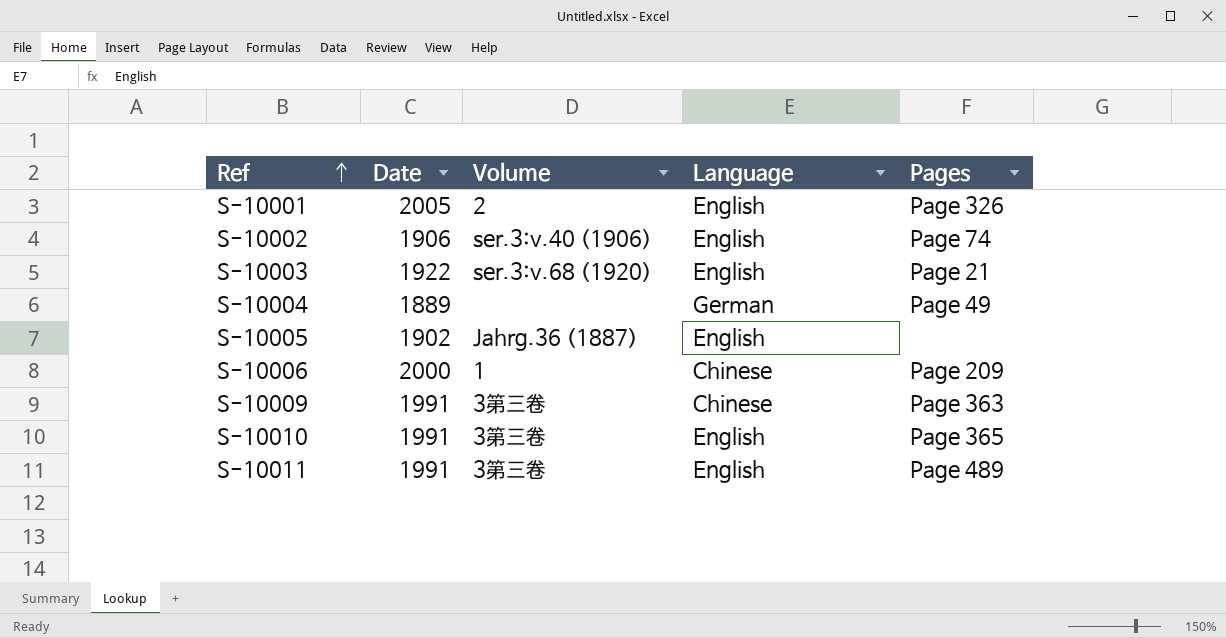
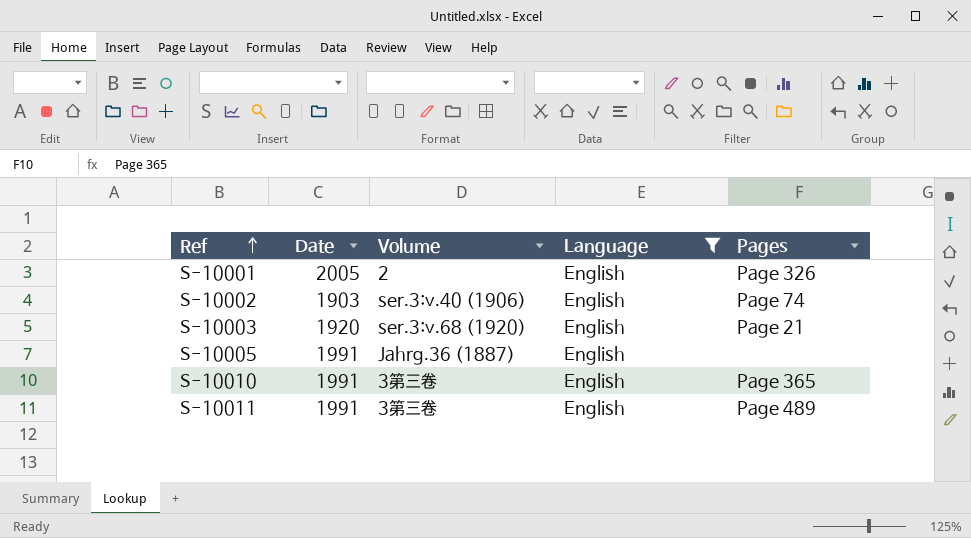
filter: none -> Language = English
S-10002 | Date: 1906 -> 1903
S-10003 | Date: 1922 -> 1920
S-10005 | Date: 1902 -> 1991

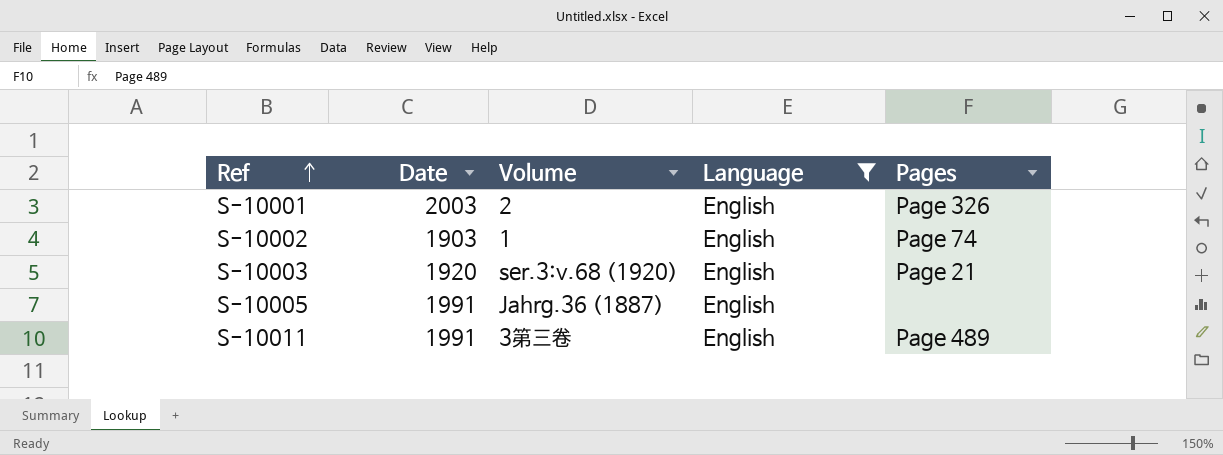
row S-10010: 1991 | 3第三卷 | English | Page 365 -> none
S-10001 | Date: 2005 -> 2003
S-10002 | Volume: ser.3:v.40 (1906) -> 1

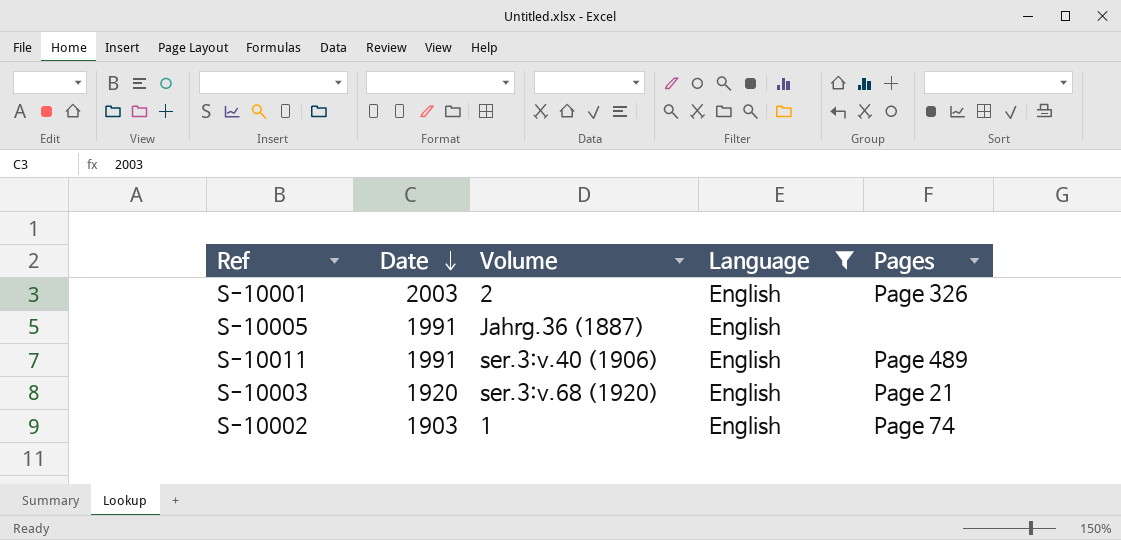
row order: Ref ascending -> Date descending
S-10011 | Volume: 3第三卷 -> ser.3:v.40 (1906)

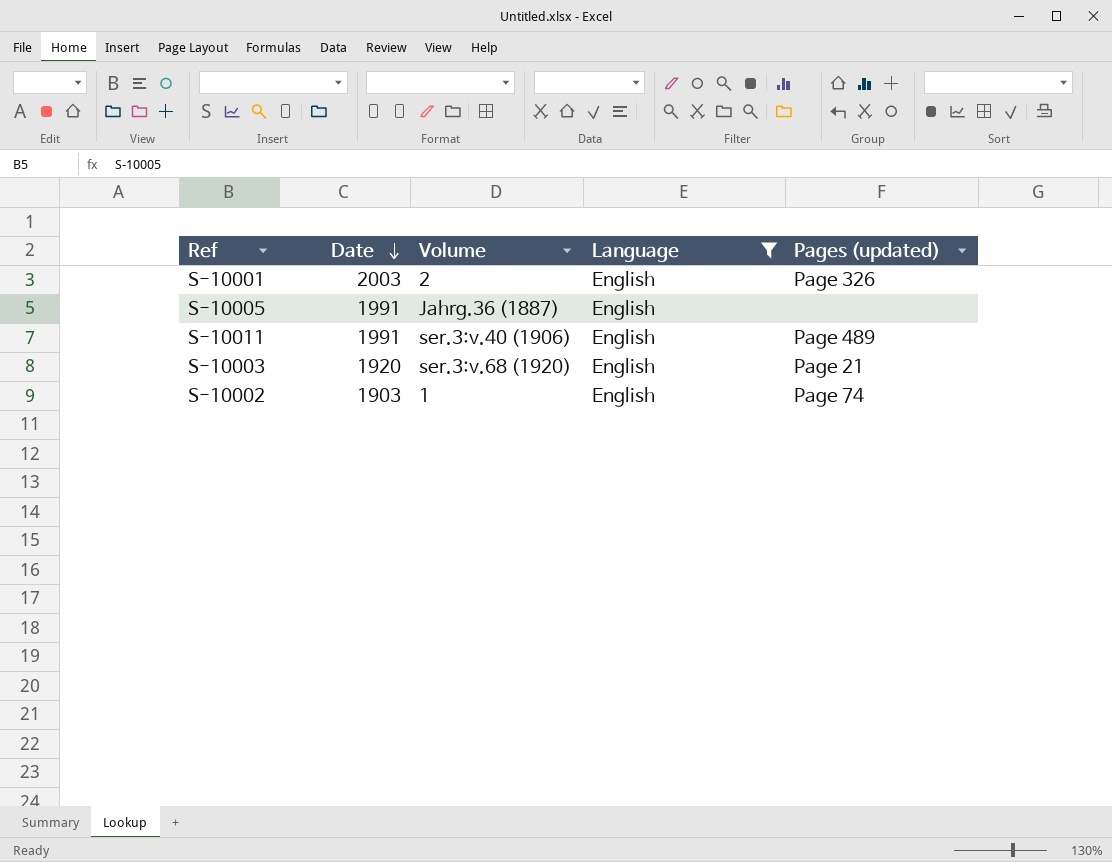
column name: Pages -> Pages (updated)

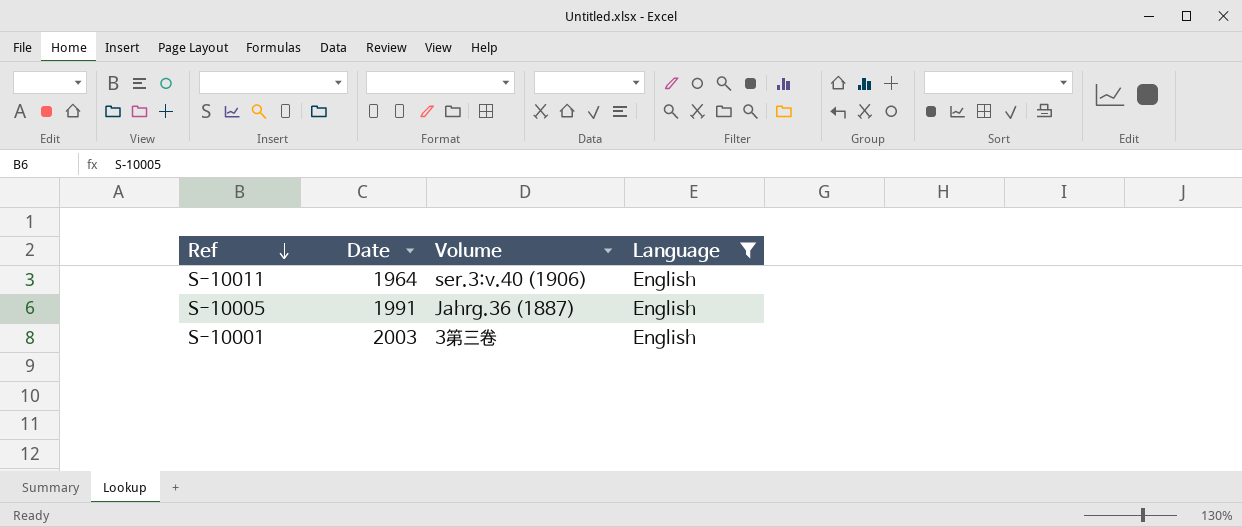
row order: Date descending -> Ref descending
column Pages (updated) | position: 5 -> none
row S-10003: 1920 | ser.3:v.68 (1920) | English | Page 21 -> none
row S-10002: 1903 | 1 | English | Page 74 -> none
S-10011 | Date: 1991 -> 1964
S-10001 | Volume: 2 -> 3第三卷

